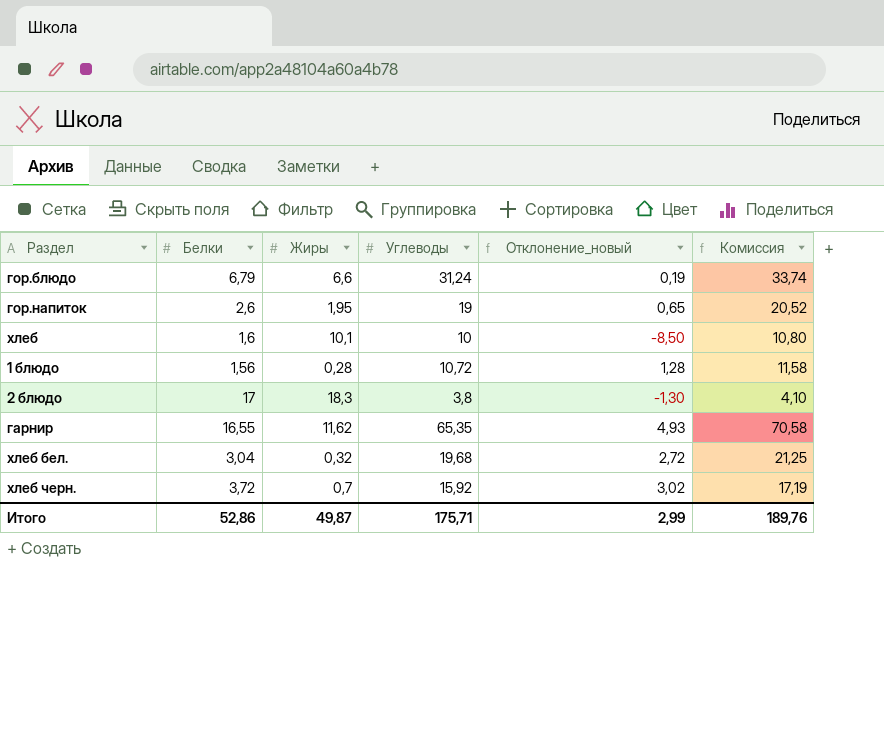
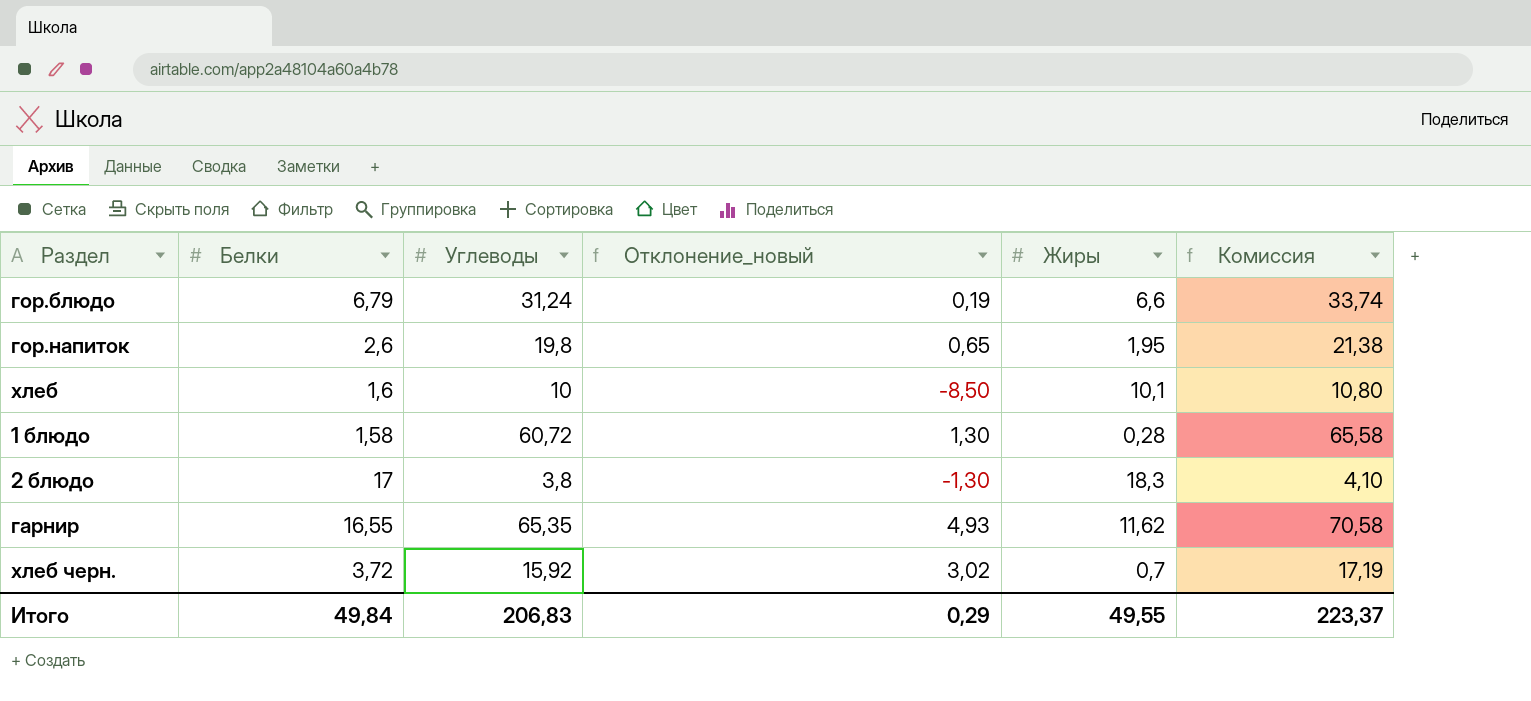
column Жиры | position: 3 -> 5
row хлеб бел.: 3,04 | 0,32 | 19,68 | 2,72 | 21,25 -> none
гор.напиток | Углеводы: 19 -> 19,8
гор.напиток | Комиссия: 20,52 -> 21,38
1 блюдо | Белки: 1,56 -> 1,58
1 блюдо | Углеводы: 10,72 -> 60,72
1 блюдо | Отклонение_новый: 1,28 -> 1,30
1 блюдо | Комиссия: 11,58 -> 65,58
Итого | Белки: 52,86 -> 49,84
Итого | Углеводы: 175,71 -> 206,83
Итого | Отклонение_новый: 2,99 -> 0,29
Итого | Жиры: 49,87 -> 49,55
Итого | Комиссия: 189,76 -> 223,37

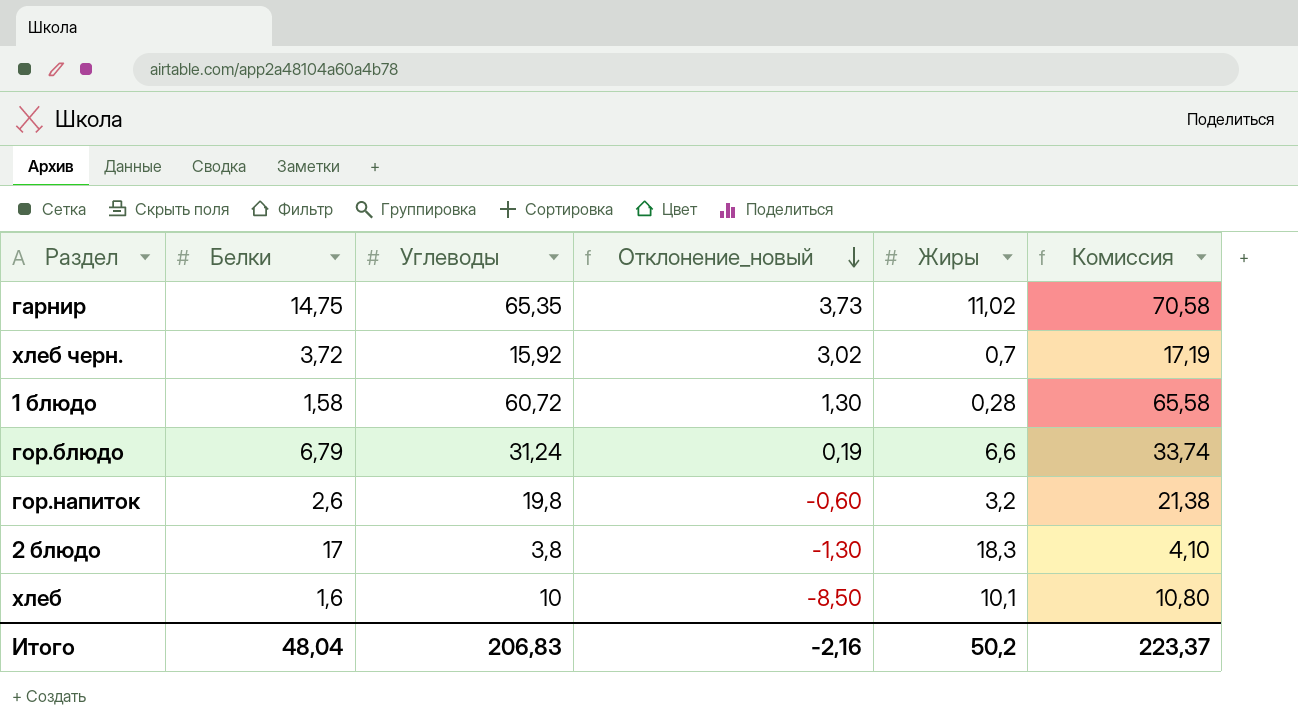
row order: none -> Отклонение_новый descending
гарнир | Белки: 16,55 -> 14,75
гарнир | Отклонение_новый: 4,93 -> 3,73
гарнир | Жиры: 11,62 -> 11,02
гор.напиток | Отклонение_новый: 0,65 -> -0,60
гор.напиток | Жиры: 1,95 -> 3,2
Итого | Белки: 49,84 -> 48,04
Итого | Отклонение_новый: 0,29 -> -2,16
Итого | Жиры: 49,55 -> 50,2

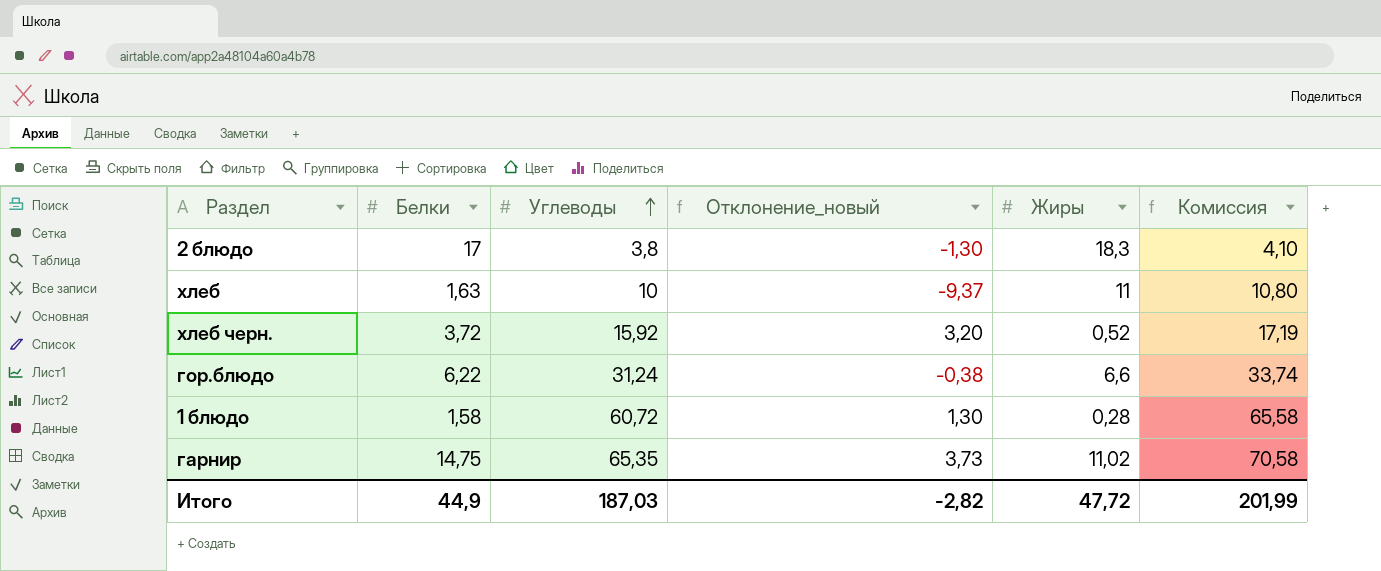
row order: Отклонение_новый descending -> Углеводы ascending
row гор.напиток: 2,6 | 19,8 | -0,60 | 3,2 | 21,38 -> none
хлеб | Белки: 1,6 -> 1,63
хлеб | Отклонение_новый: -8,50 -> -9,37
хлеб | Жиры: 10,1 -> 11
хлеб черн. | Отклонение_новый: 3,02 -> 3,20
хлеб черн. | Жиры: 0,7 -> 0,52
гор.блюдо | Белки: 6,79 -> 6,22
гор.блюдо | Отклонение_новый: 0,19 -> -0,38
Итого | Белки: 48,04 -> 44,9
Итого | Углеводы: 206,83 -> 187,03
Итого | Отклонение_новый: -2,16 -> -2,82
Итого | Жиры: 50,2 -> 47,72
Итого | Комиссия: 223,37 -> 201,99

